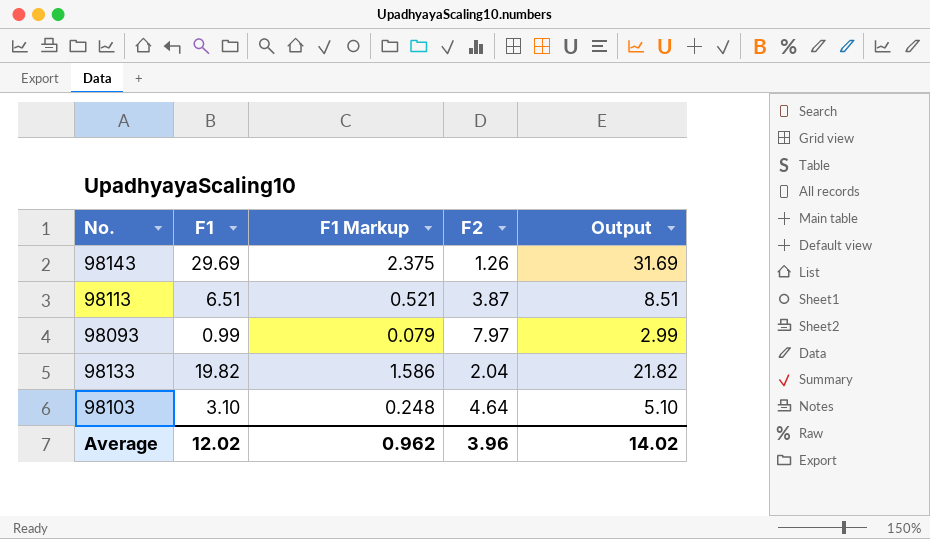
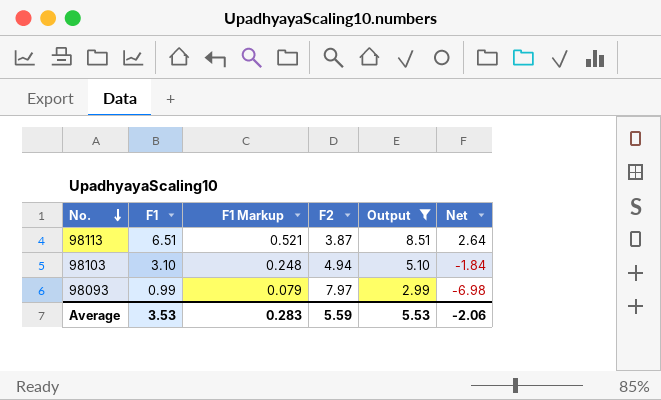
filter: none -> Output <= 8.51
row order: none -> No. descending
column Net | formula: none -> [F1] - [F2]
98103 | F2: 4.64 -> 4.94
Average | F1: 12.02 -> 3.53
Average | F1 Markup: 0.962 -> 0.283
Average | F2: 3.96 -> 5.59
Average | Output: 14.02 -> 5.53

